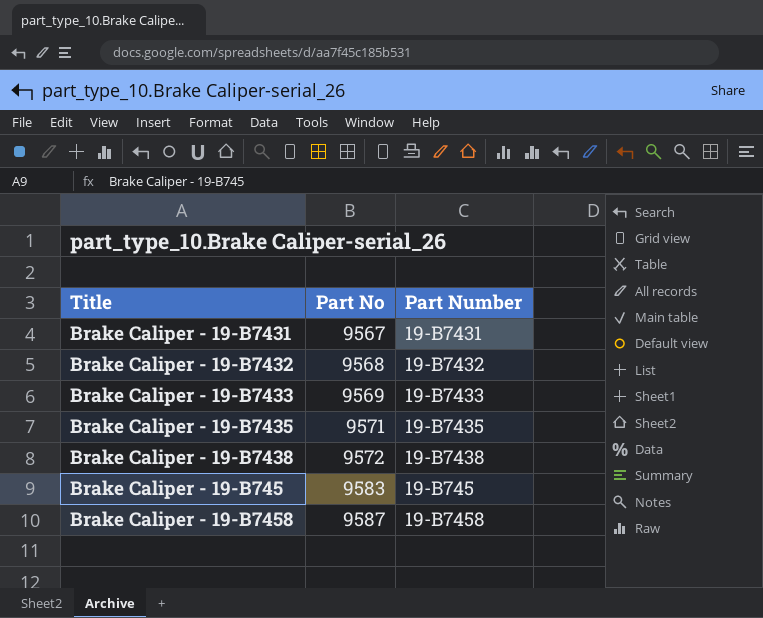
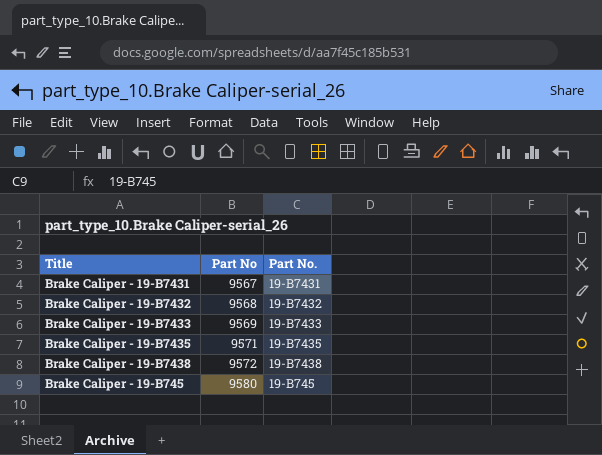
column name: Part Number -> Part No.
row Brake Caliper - 19-B7458: 9587 | 19-B7458 -> none
Brake Caliper - 19-B745 | Part No: 9583 -> 9580

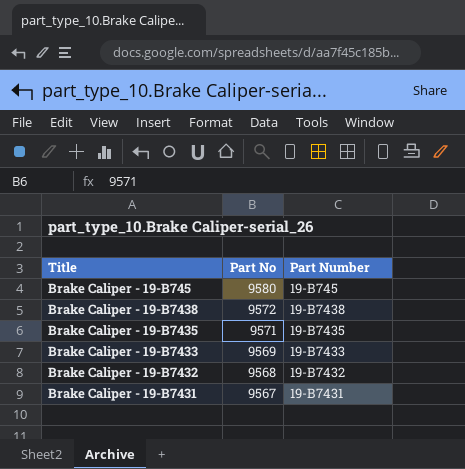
row order: Part No ascending -> Part No descending
column name: Part No. -> Part Number

